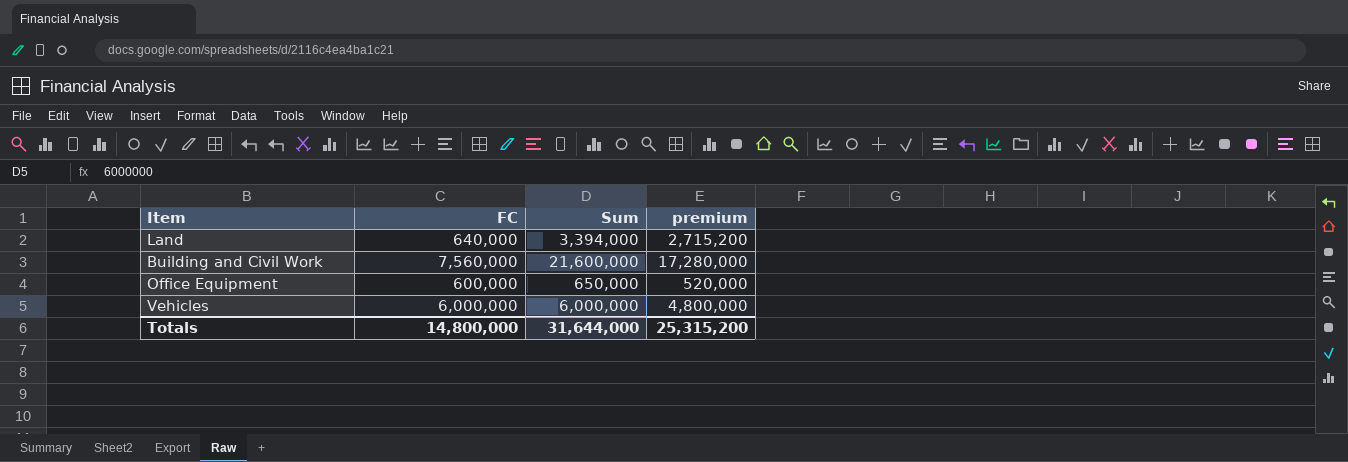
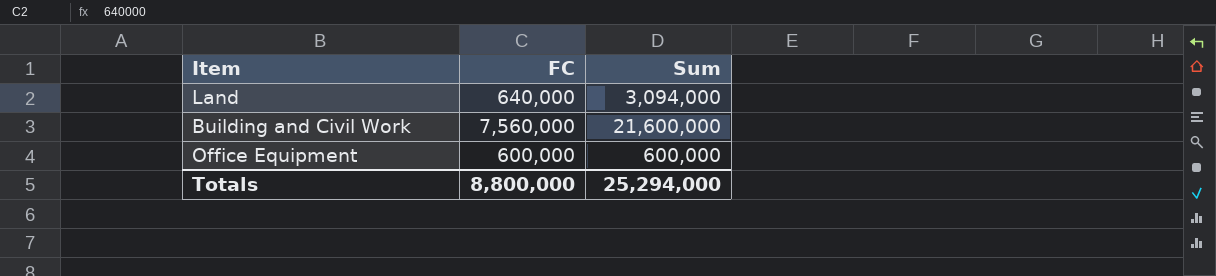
column premium | formula: [Sum] * 0.8 -> none
row Vehicles: 6,000,000 | 6,000,000 | 4,800,000 -> none
Land | Sum: 3,394,000 -> 3,094,000
Office Equipment | Sum: 650,000 -> 600,000
Totals | FC: 14,800,000 -> 8,800,000
Totals | Sum: 31,644,000 -> 25,294,000

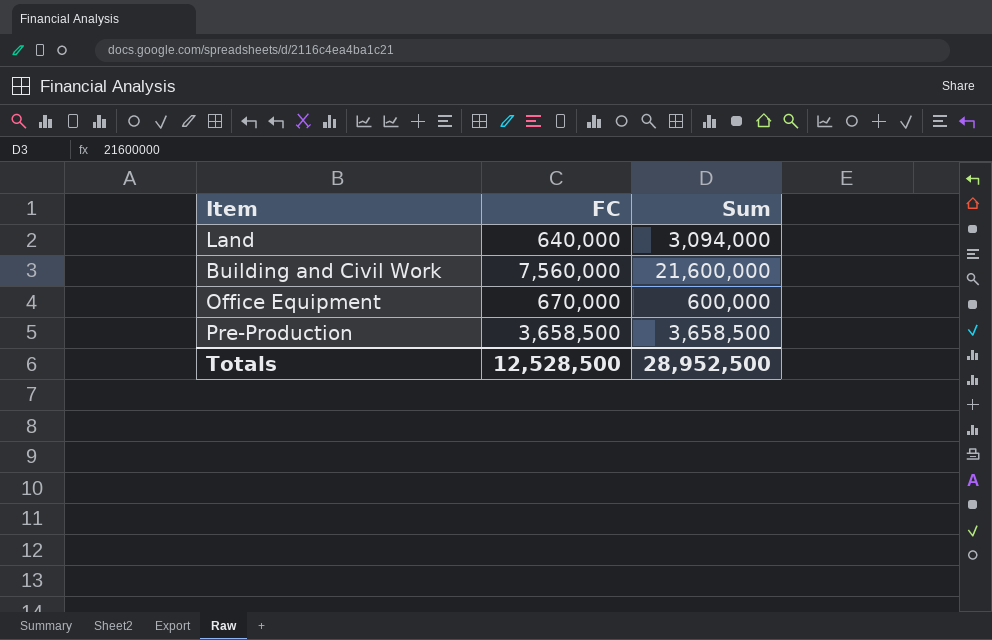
Office Equipment | FC: 600,000 -> 670,000
row Pre-Production: none -> 3,658,500 | 3,658,500
Totals | FC: 8,800,000 -> 12,528,500
Totals | Sum: 25,294,000 -> 28,952,500

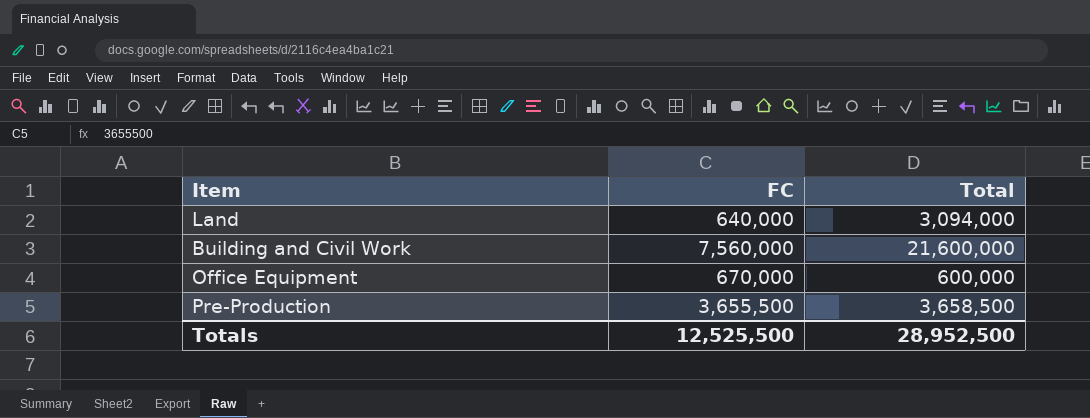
column name: Sum -> Total
Pre-Production | FC: 3,658,500 -> 3,655,500
Totals | FC: 12,528,500 -> 12,525,500

